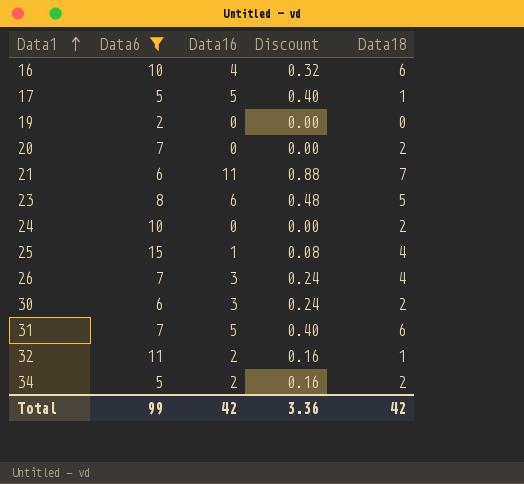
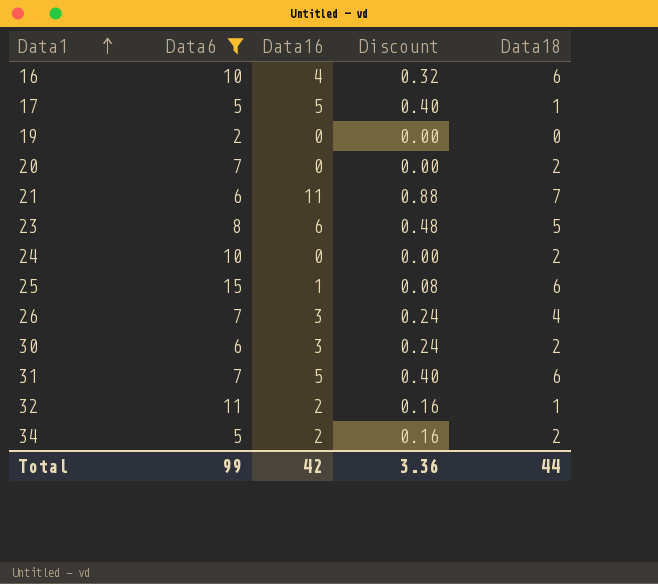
25 | Data18: 4 -> 6
Total | Data18: 42 -> 44

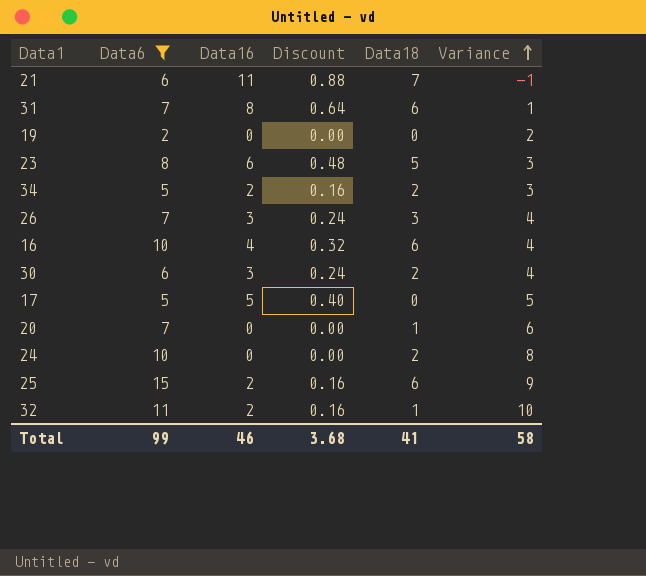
row order: Data1 ascending -> Variance ascending
column Variance | formula: none -> [Data6] - [Data18]
31 | Data16: 5 -> 8
31 | Discount: 0.40 -> 0.64
26 | Data18: 4 -> 3
17 | Data18: 1 -> 0
20 | Data18: 2 -> 1
25 | Data16: 1 -> 2
25 | Discount: 0.08 -> 0.16
Total | Data16: 42 -> 46
Total | Discount: 3.36 -> 3.68
Total | Data18: 44 -> 41

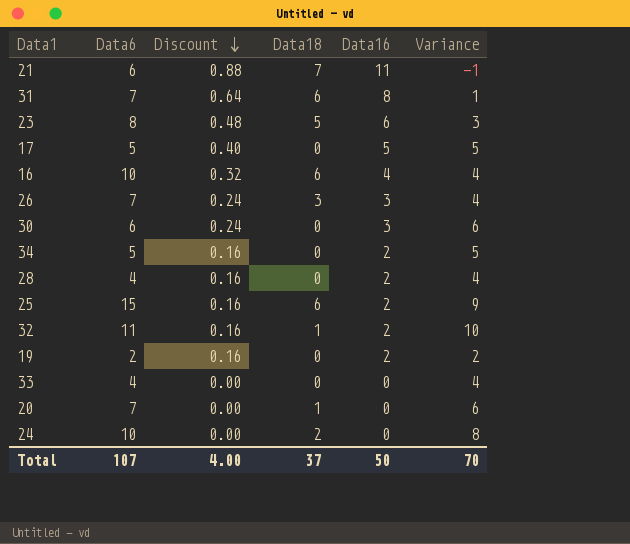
filter: Data6 != 4 -> none
row order: Variance ascending -> Discount descending
column Data16 | position: 3 -> 5
30 | Data18: 2 -> 0
30 | Variance: 4 -> 6
34 | Data18: 2 -> 0
34 | Variance: 3 -> 5
19 | Discount: 0.00 -> 0.16
19 | Data16: 0 -> 2
Total | Data6: 99 -> 107
Total | Discount: 3.68 -> 4.00
Total | Data18: 41 -> 37
Total | Data16: 46 -> 50
Total | Variance: 58 -> 70

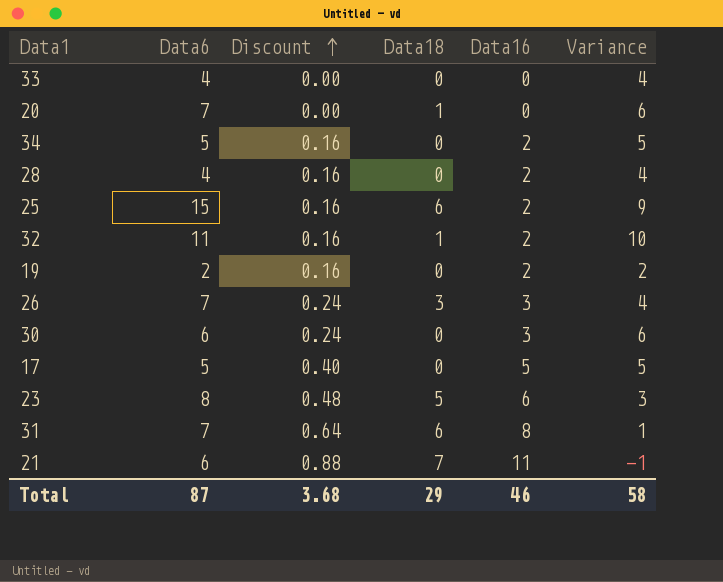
row order: Discount descending -> Discount ascending
row 16: 10 | 0.32 | 6 | 4 | 4 -> none
row 24: 10 | 0.00 | 2 | 0 | 8 -> none
Total | Data6: 107 -> 87
Total | Discount: 4.00 -> 3.68
Total | Data18: 37 -> 29
Total | Data16: 50 -> 46
Total | Variance: 70 -> 58

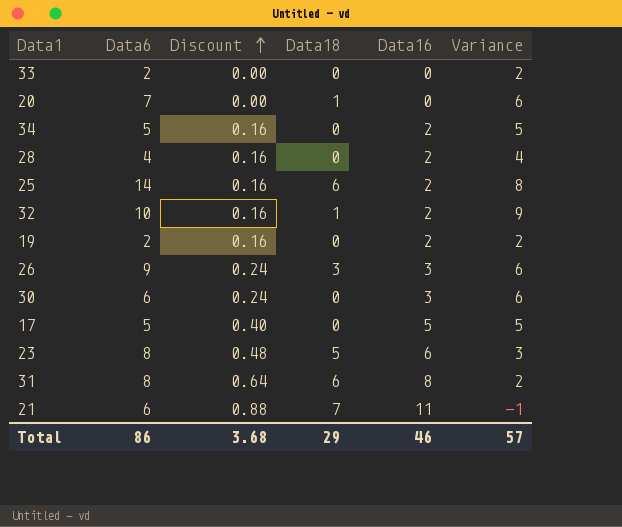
33 | Data6: 4 -> 2
33 | Variance: 4 -> 2
25 | Data6: 15 -> 14
25 | Variance: 9 -> 8
32 | Data6: 11 -> 10
32 | Variance: 10 -> 9
26 | Data6: 7 -> 9
26 | Variance: 4 -> 6
31 | Data6: 7 -> 8
31 | Variance: 1 -> 2
Total | Data6: 87 -> 86
Total | Variance: 58 -> 57

